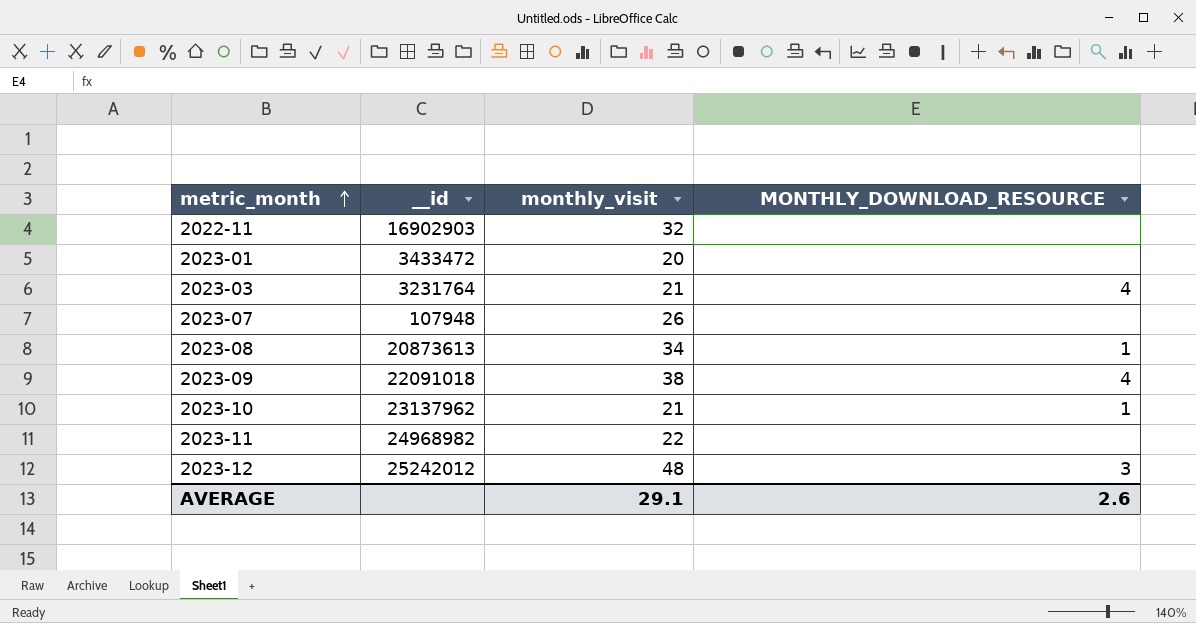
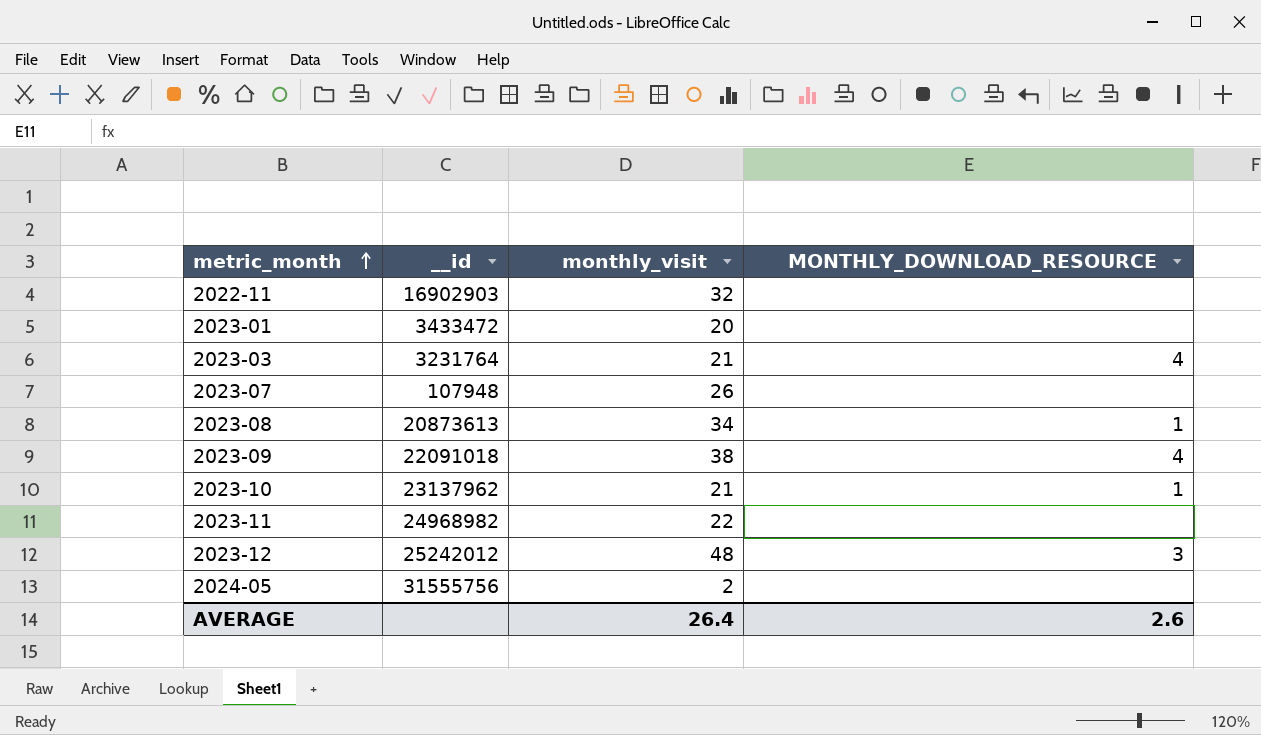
row 2024-05: none -> 31555756 | 2 | none
AVERAGE | monthly_visit: 29.1 -> 26.4

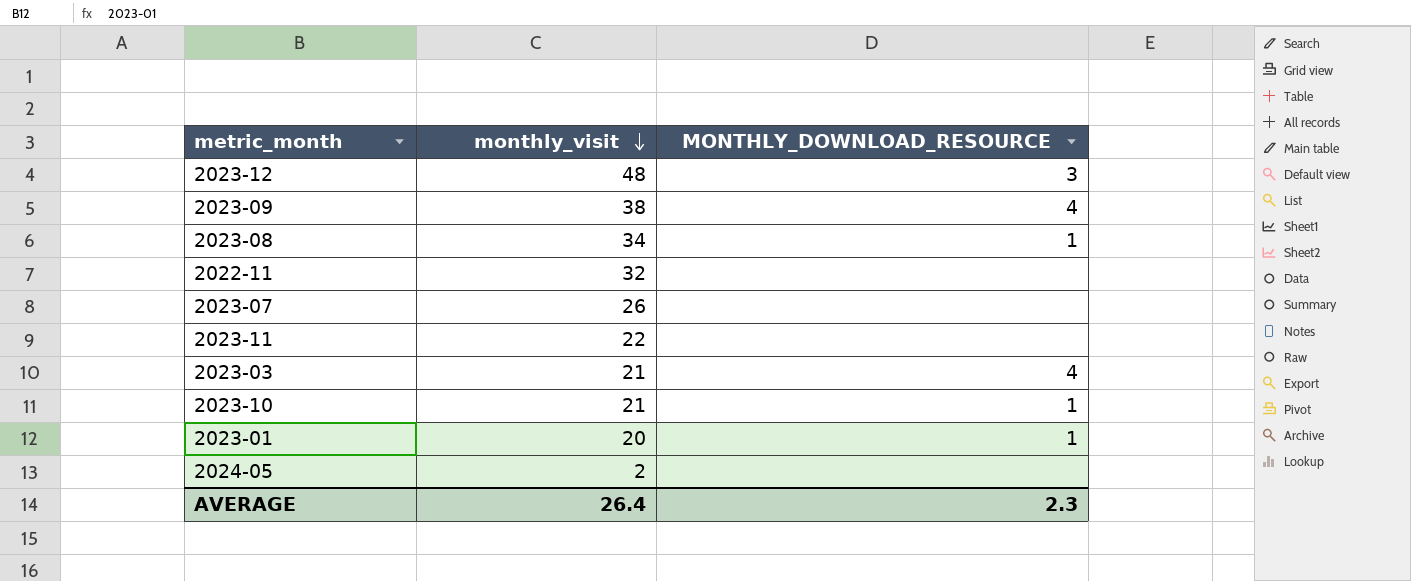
row order: metric_month ascending -> monthly_visit descending
column __id | position: 2 -> none
2023-01 | MONTHLY_DOWNLOAD_RESOURCE: none -> 1
AVERAGE | MONTHLY_DOWNLOAD_RESOURCE: 2.6 -> 2.3

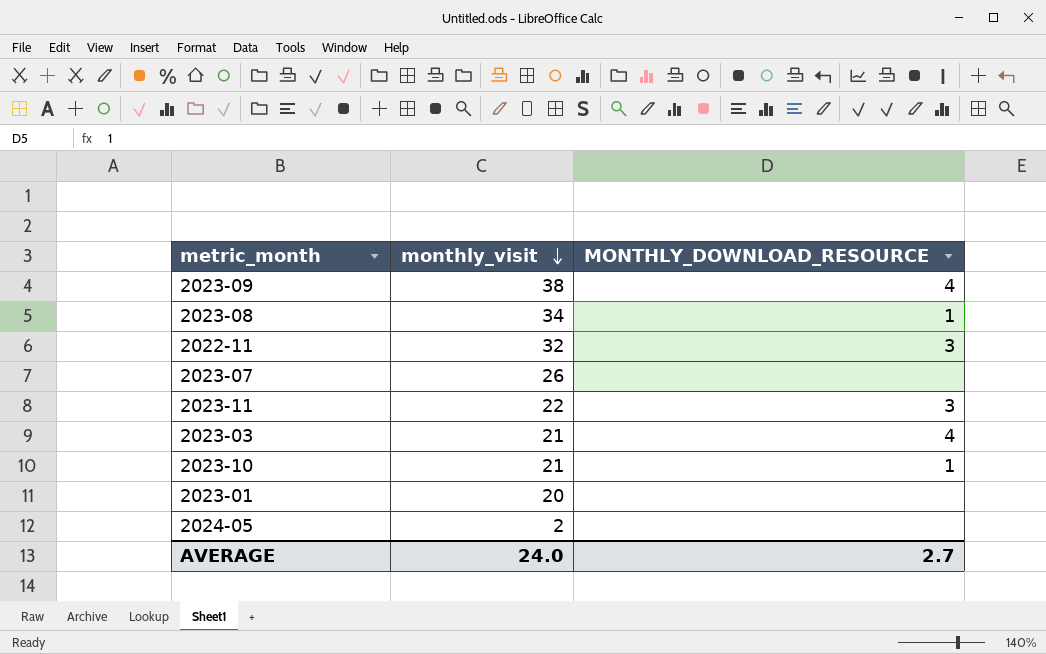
row 2023-12: 48 | 3 -> none
2022-11 | MONTHLY_DOWNLOAD_RESOURCE: none -> 3
2023-11 | MONTHLY_DOWNLOAD_RESOURCE: none -> 3
2023-01 | MONTHLY_DOWNLOAD_RESOURCE: 1 -> none
AVERAGE | monthly_visit: 26.4 -> 24.0
AVERAGE | MONTHLY_DOWNLOAD_RESOURCE: 2.3 -> 2.7

